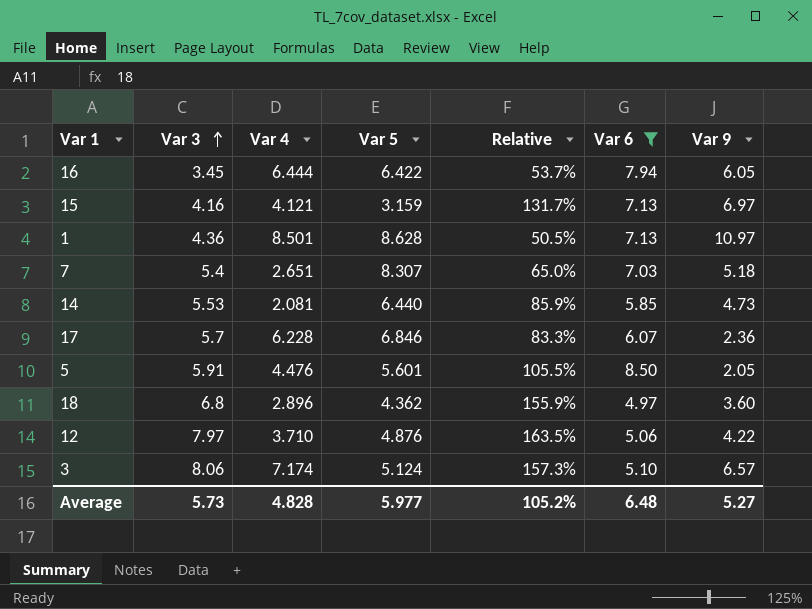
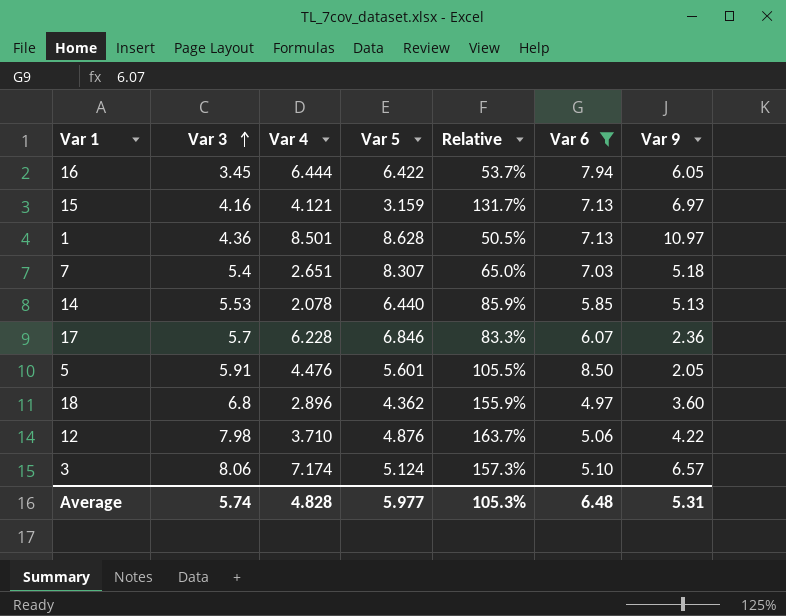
14 | Var 4: 2.081 -> 2.078
14 | Var 9: 4.73 -> 5.13
12 | Var 3: 7.97 -> 7.98
12 | Relative: 163.5% -> 163.7%
Average | Var 3: 5.73 -> 5.74
Average | Relative: 105.2% -> 105.3%
Average | Var 9: 5.27 -> 5.31

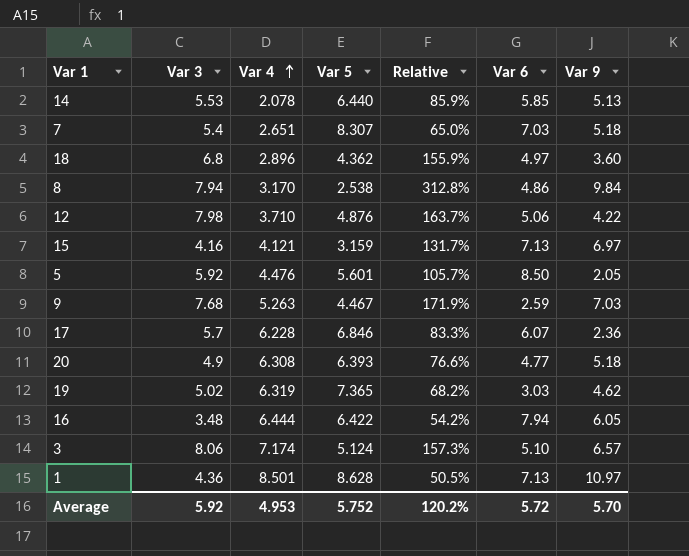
filter: Var 6 >= 4.97 -> none
row order: Var 3 ascending -> Var 4 ascending
5 | Var 3: 5.91 -> 5.92
5 | Relative: 105.5% -> 105.7%
16 | Var 3: 3.45 -> 3.48
16 | Relative: 53.7% -> 54.2%
Average | Var 3: 5.74 -> 5.92
Average | Var 4: 4.828 -> 4.953
Average | Var 5: 5.977 -> 5.752
Average | Relative: 105.3% -> 120.2%
Average | Var 6: 6.48 -> 5.72
Average | Var 9: 5.31 -> 5.70

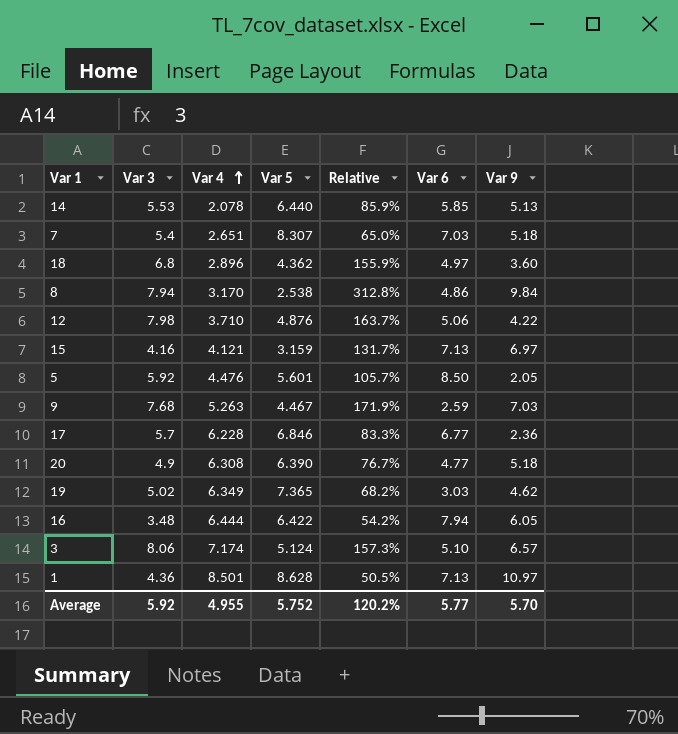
17 | Var 6: 6.07 -> 6.77
20 | Var 5: 6.393 -> 6.390
20 | Relative: 76.6% -> 76.7%
19 | Var 4: 6.319 -> 6.349
Average | Var 4: 4.953 -> 4.955
Average | Var 6: 5.72 -> 5.77

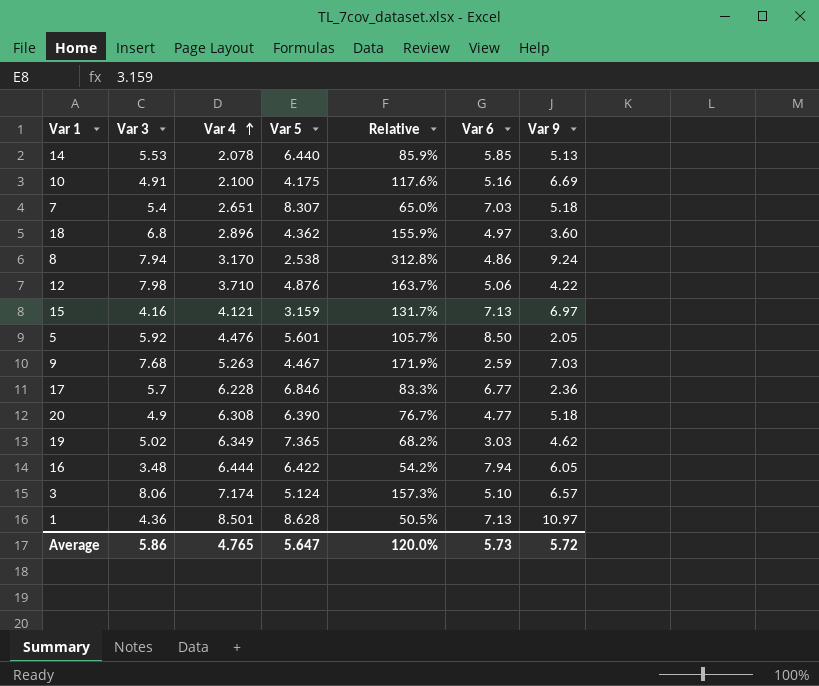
row 10: none -> 4.91 | 2.100 | 4.175 | 117.6% | 5.16 | 6.69
8 | Var 9: 9.84 -> 9.24
Average | Var 3: 5.92 -> 5.86
Average | Var 4: 4.955 -> 4.765
Average | Var 5: 5.752 -> 5.647
Average | Relative: 120.2% -> 120.0%
Average | Var 6: 5.77 -> 5.73
Average | Var 9: 5.70 -> 5.72

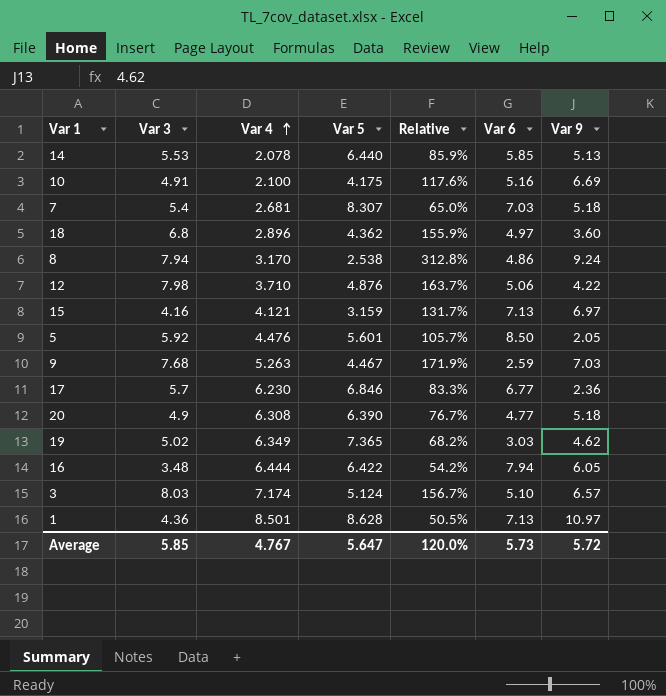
7 | Var 4: 2.651 -> 2.681
17 | Var 4: 6.228 -> 6.230
3 | Var 3: 8.06 -> 8.03
3 | Relative: 157.3% -> 156.7%
Average | Var 3: 5.86 -> 5.85
Average | Var 4: 4.765 -> 4.767

